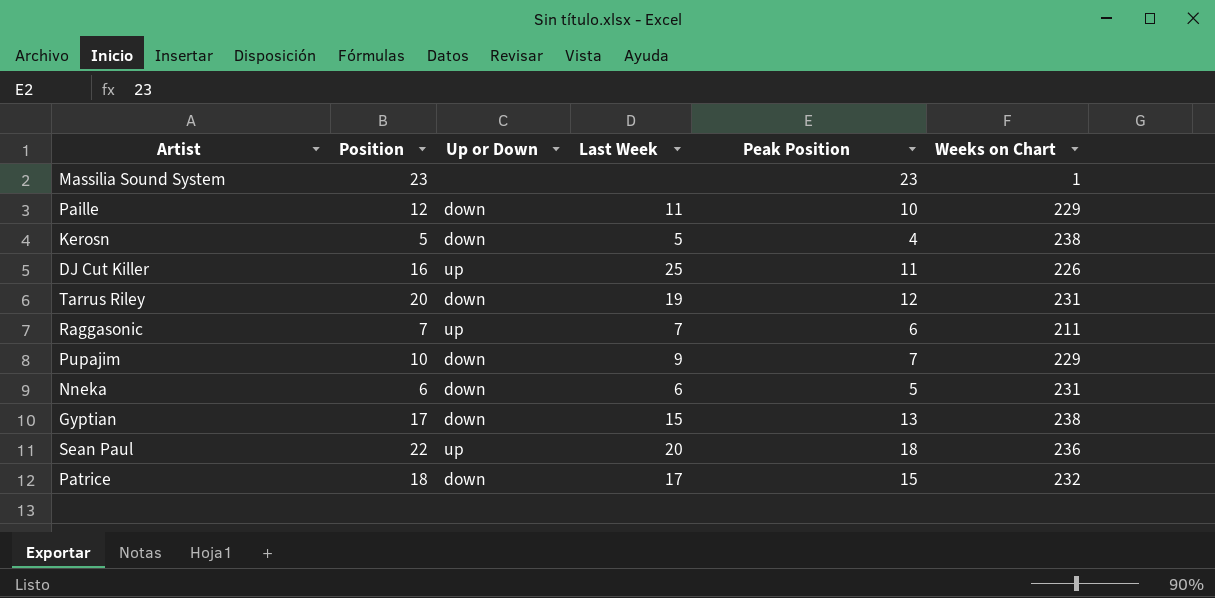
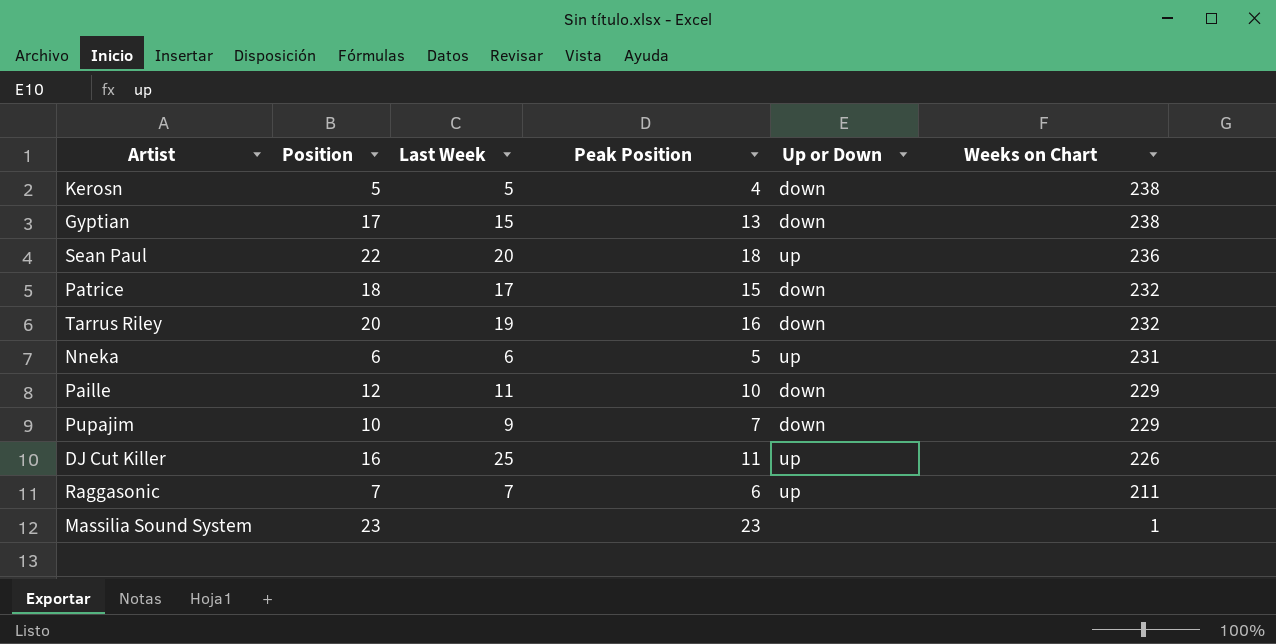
row order: none -> Weeks on Chart descending
column Up or Down | position: 3 -> 5
Tarrus Riley | Peak Position: 12 -> 16
Tarrus Riley | Weeks on Chart: 231 -> 232
Nneka | Up or Down: down -> up

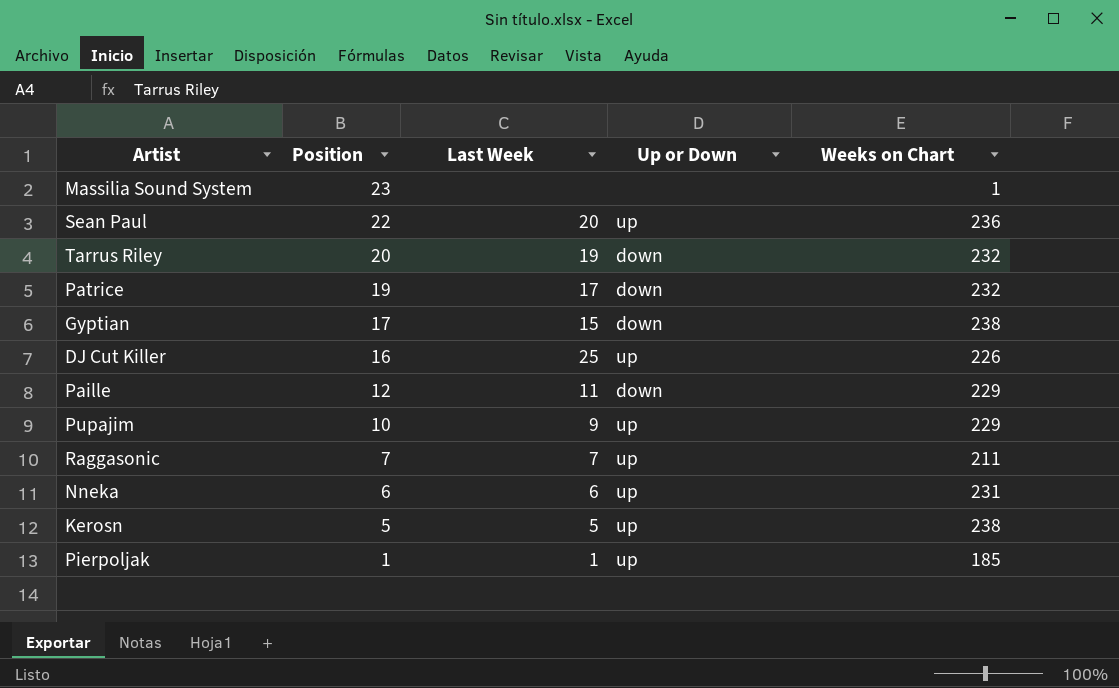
row order: Weeks on Chart descending -> Position descending
column Peak Position | position: 4 -> none
Patrice | Position: 18 -> 19
Pupajim | Up or Down: down -> up
Kerosn | Up or Down: down -> up
row Pierpoljak: none -> 1 | 1 | up | 185

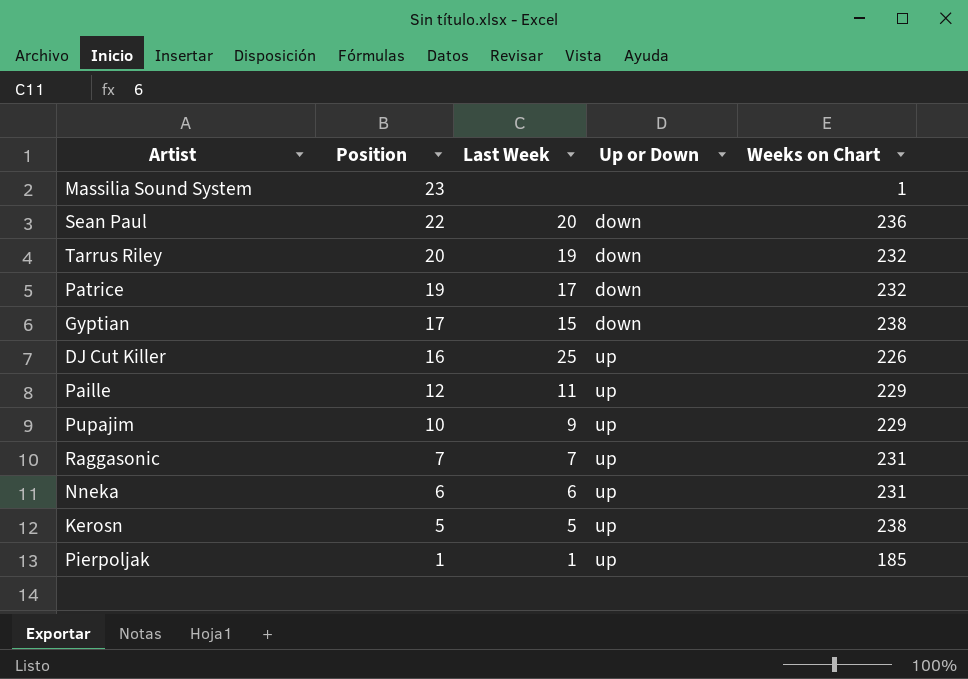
Sean Paul | Up or Down: up -> down
Paille | Up or Down: down -> up
Raggasonic | Weeks on Chart: 211 -> 231

